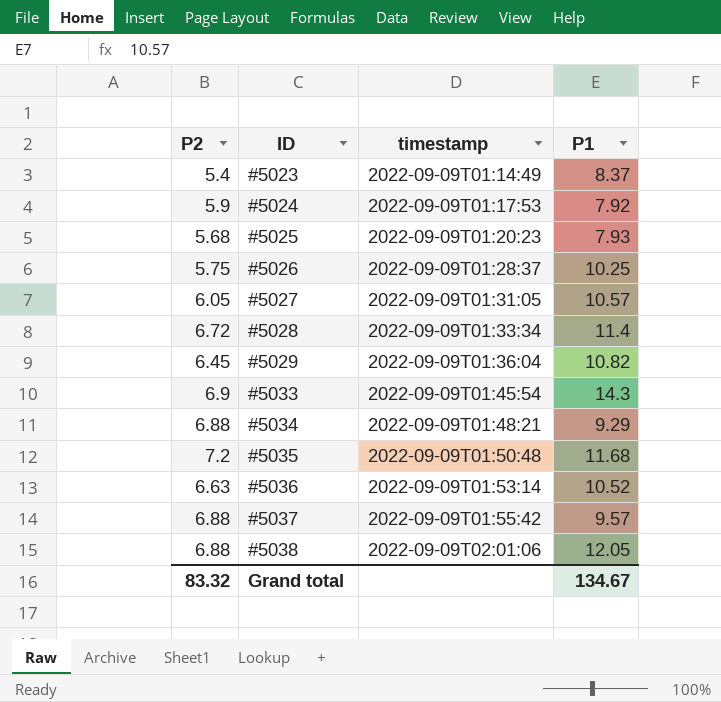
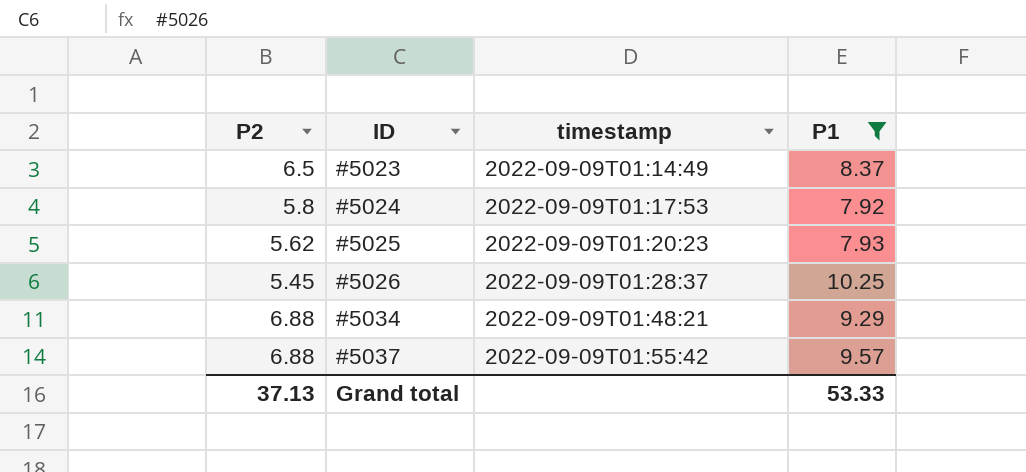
filter: none -> P1 <= 10.25
#5023 | P2: 5.4 -> 6.5
#5024 | P2: 5.9 -> 5.8
#5025 | P2: 5.68 -> 5.62
#5026 | P2: 5.75 -> 5.45
Grand total | P2: 83.32 -> 37.13
Grand total | P1: 134.67 -> 53.33

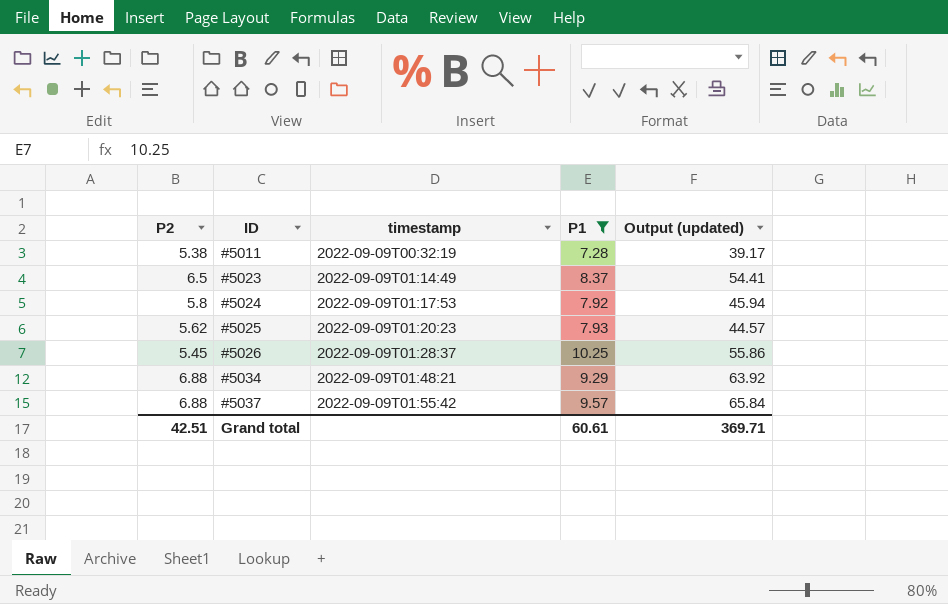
column Output (updated) | formula: none -> [P2] * [P1]
row #5011: none -> 5.38 | 2022-09-09T00:32:19 | 7.28 | 39.17
Grand total | P2: 37.13 -> 42.51
Grand total | P1: 53.33 -> 60.61

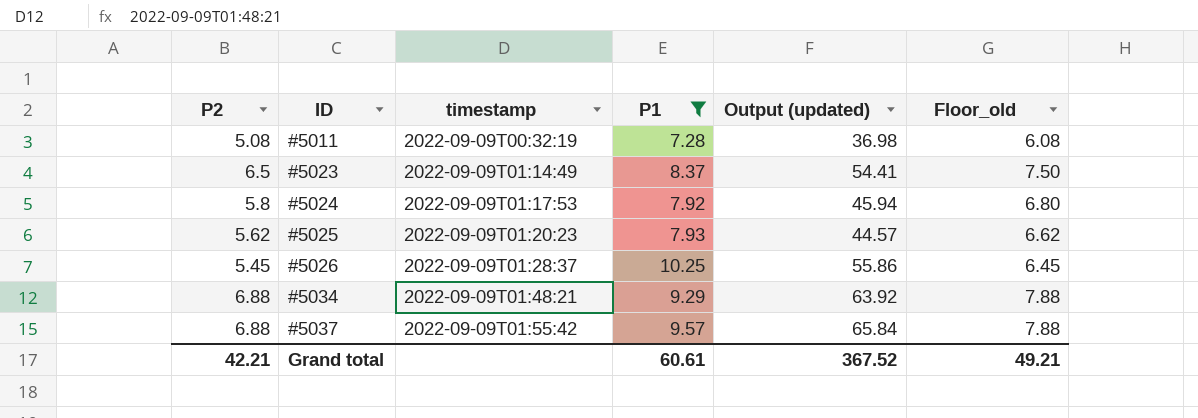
column Floor_old | formula: none -> [P2] + 1
#5011 | P2: 5.38 -> 5.08
#5011 | Output (updated): 39.17 -> 36.98
Grand total | P2: 42.51 -> 42.21
Grand total | Output (updated): 369.71 -> 367.52

